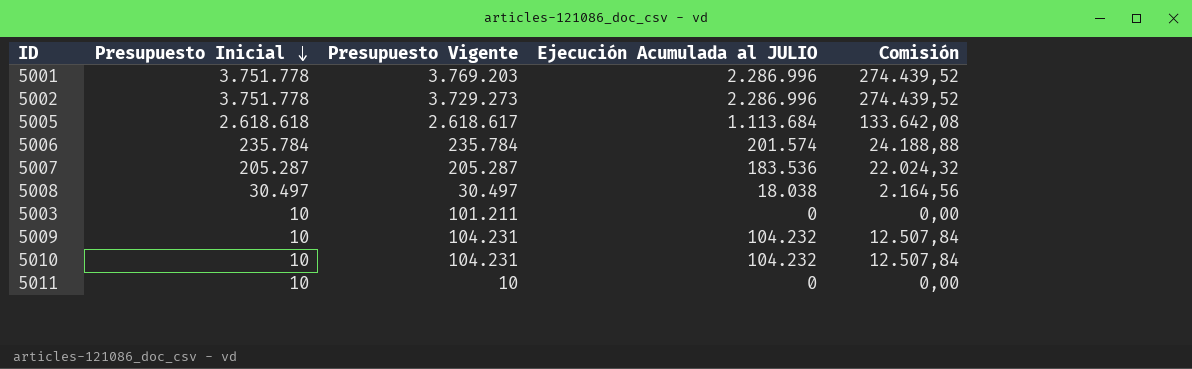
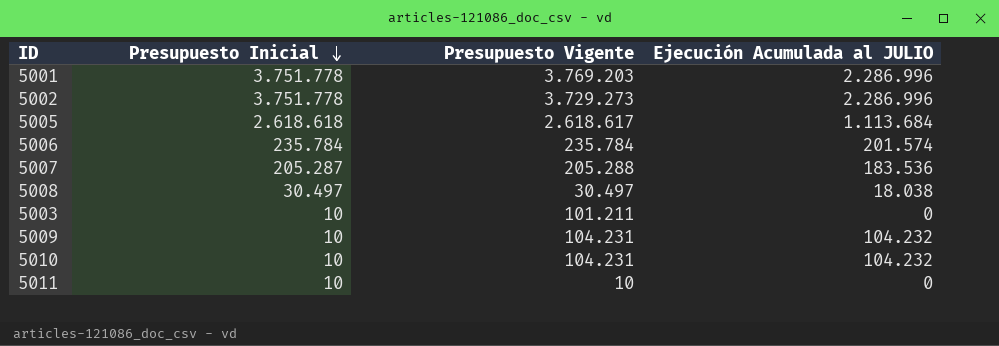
column Comisión | formula: [Ejecución Acumulada al JULIO] * 0,12 -> none
5007 | Presupuesto Vigente: 205.287 -> 205.288

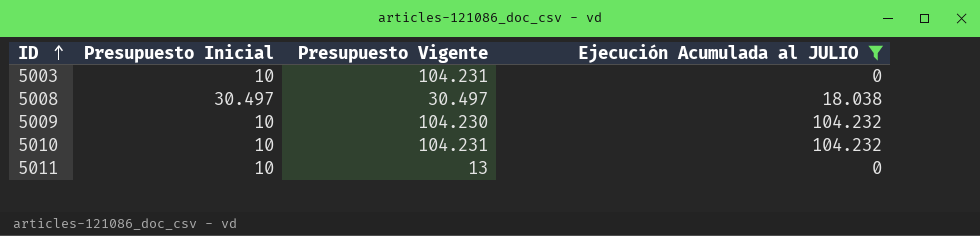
filter: none -> Ejecución Acumulada al JULIO <= 104.232
row order: Presupuesto Inicial descending -> ID ascending
5003 | Presupuesto Vigente: 101.211 -> 104.231
5009 | Presupuesto Vigente: 104.231 -> 104.230
5011 | Presupuesto Vigente: 10 -> 13

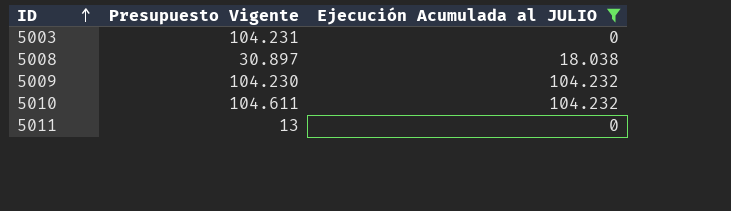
column Presupuesto Inicial | position: 2 -> none
5008 | Presupuesto Vigente: 30.497 -> 30.897
5010 | Presupuesto Vigente: 104.231 -> 104.611

